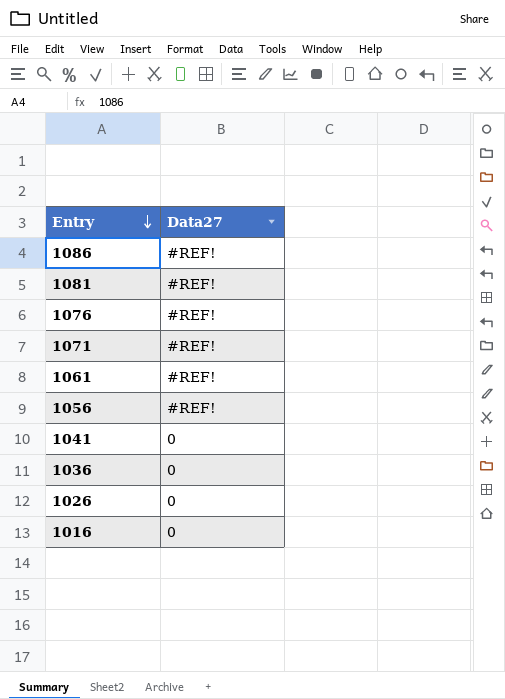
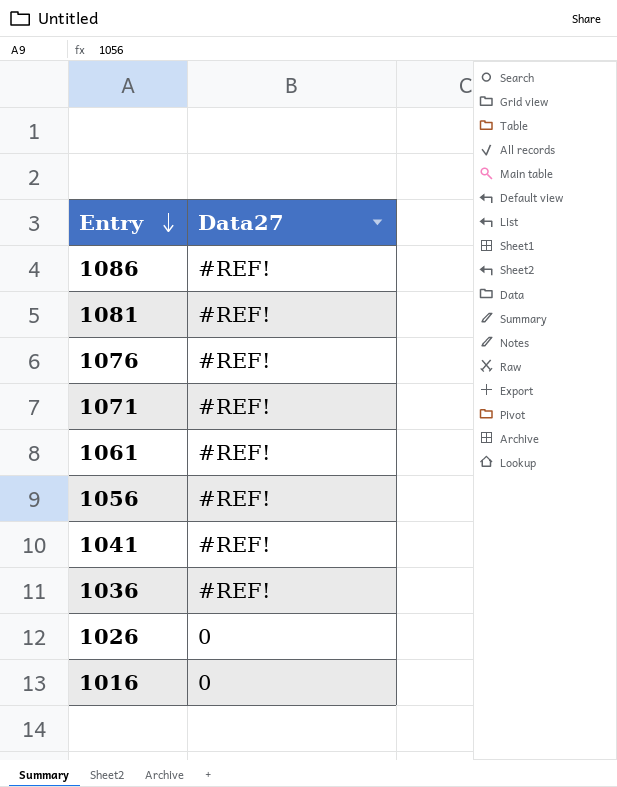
1041 | Data27: 0 -> #REF!
1036 | Data27: 0 -> #REF!

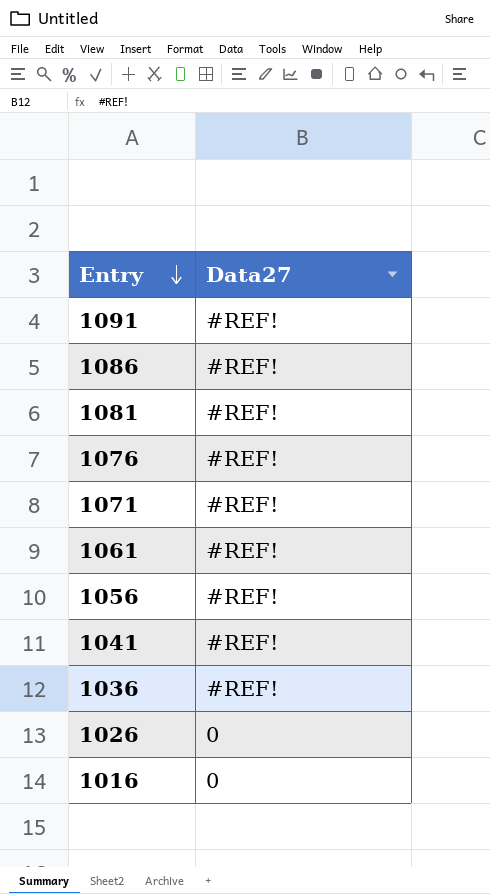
row 1091: none -> #REF!

